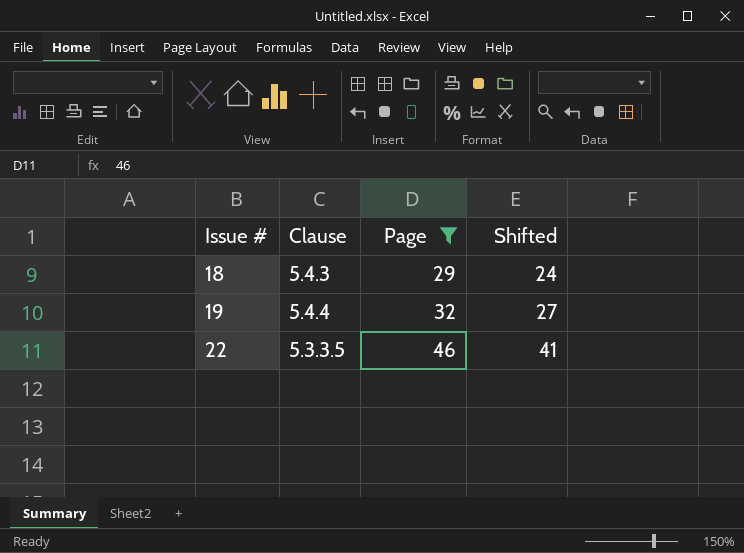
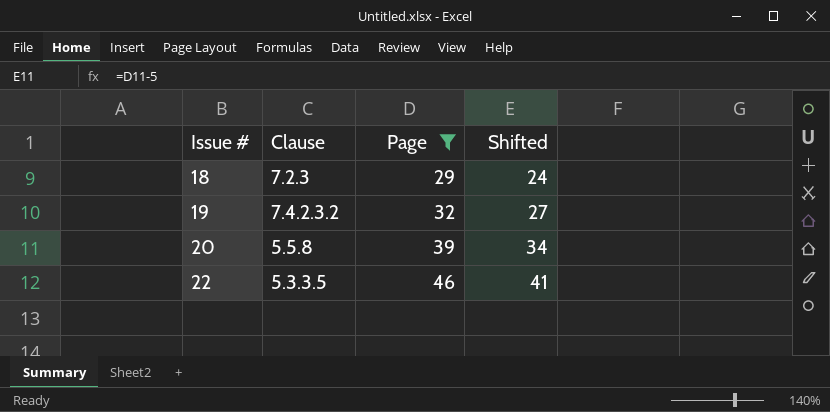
18 | Clause: 5.4.3 -> 7.2.3
19 | Clause: 5.4.4 -> 7.4.2.3.2
row 20: none -> 5.5.8 | 39 | 34

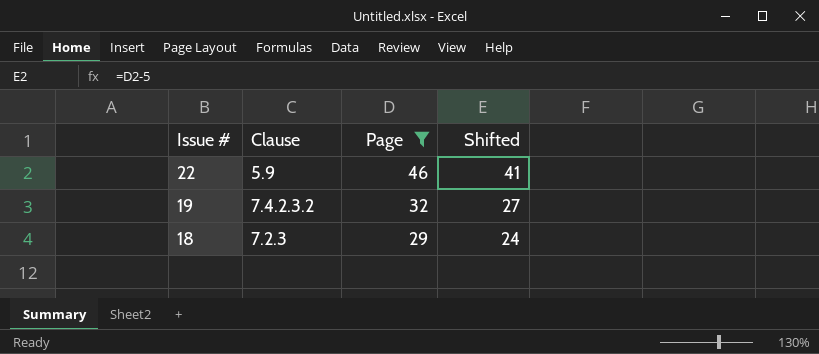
row order: Issue # ascending -> Issue # descending
row 20: 5.5.8 | 39 | 34 -> none
22 | Clause: 5.3.3.5 -> 5.9

